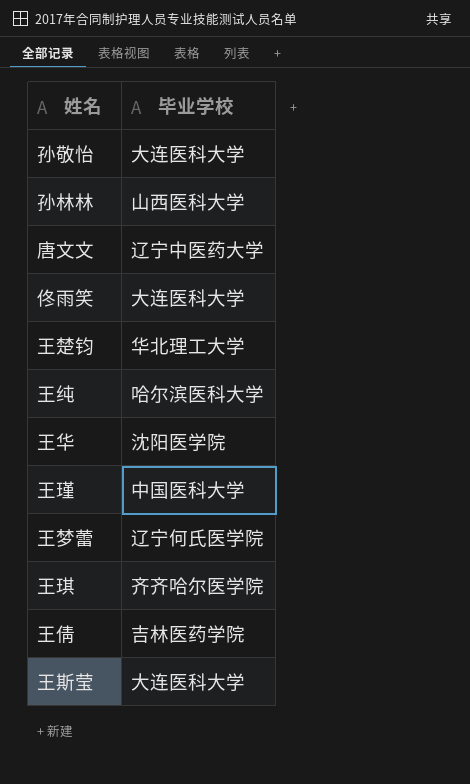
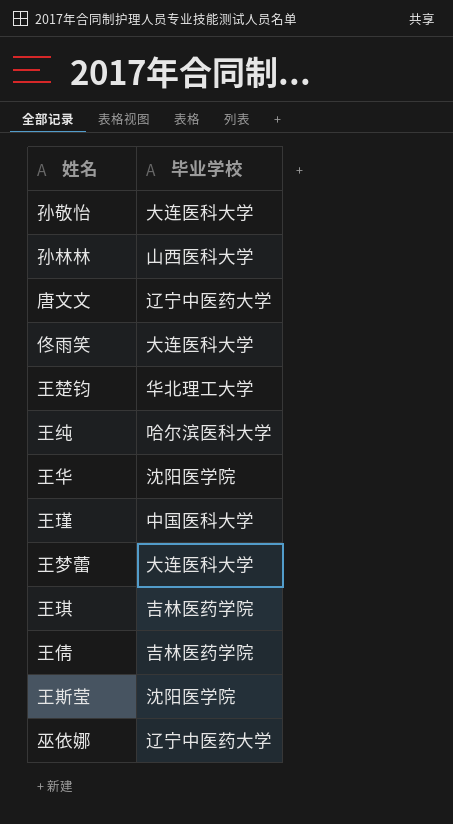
王梦蕾 | 毕业学校: 辽宁何氏医学院 -> 大连医科大学
王琪 | 毕业学校: 齐齐哈尔医学院 -> 吉林医药学院
王斯莹 | 毕业学校: 大连医科大学 -> 沈阳医学院
row 巫依娜: none -> 辽宁中医药大学

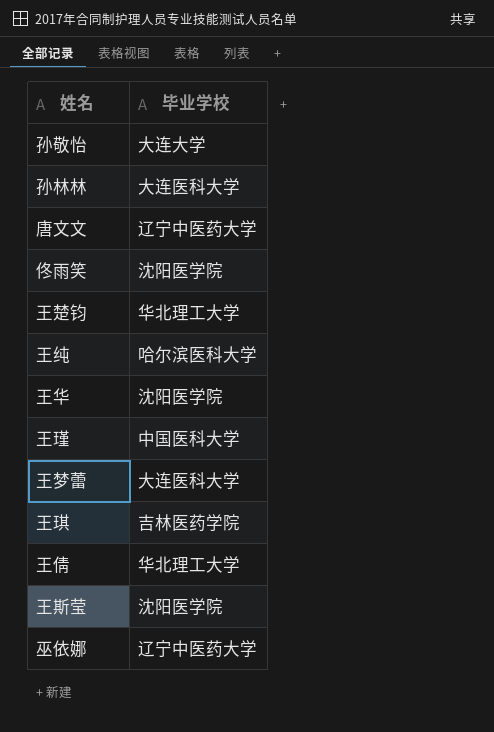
孙敬怡 | 毕业学校: 大连医科大学 -> 大连大学
孙林林 | 毕业学校: 山西医科大学 -> 大连医科大学
佟雨笑 | 毕业学校: 大连医科大学 -> 沈阳医学院
王倩 | 毕业学校: 吉林医药学院 -> 华北理工大学

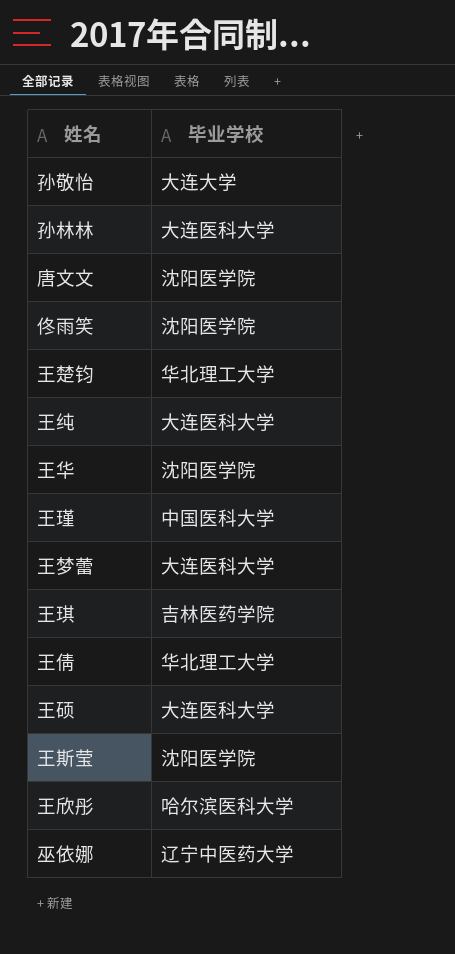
唐文文 | 毕业学校: 辽宁中医药大学 -> 沈阳医学院
王纯 | 毕业学校: 哈尔滨医科大学 -> 大连医科大学
row 王硕: none -> 大连医科大学
row 王欣彤: none -> 哈尔滨医科大学

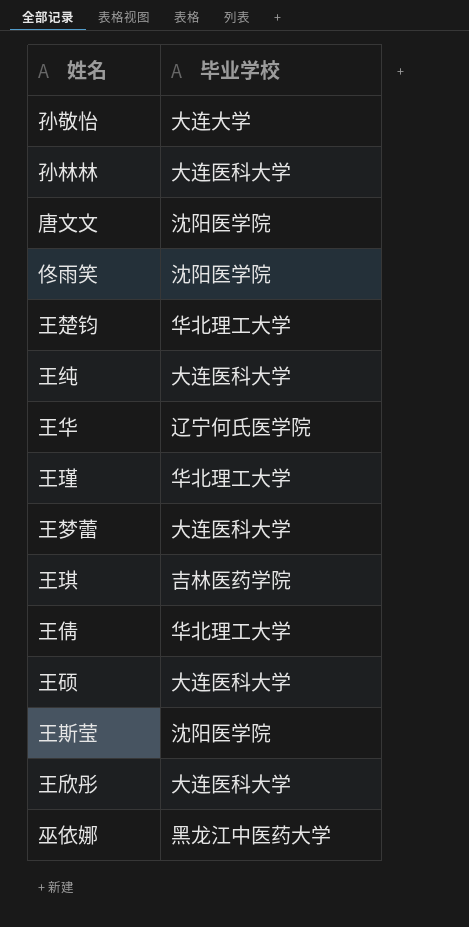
王华 | 毕业学校: 沈阳医学院 -> 辽宁何氏医学院
王瑾 | 毕业学校: 中国医科大学 -> 华北理工大学
王欣彤 | 毕业学校: 哈尔滨医科大学 -> 大连医科大学
巫依娜 | 毕业学校: 辽宁中医药大学 -> 黑龙江中医药大学

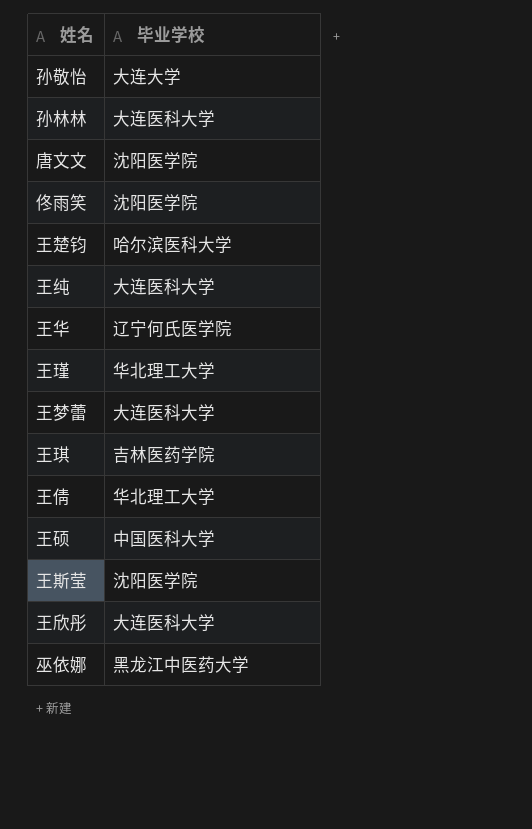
王楚钧 | 毕业学校: 华北理工大学 -> 哈尔滨医科大学
王硕 | 毕业学校: 大连医科大学 -> 中国医科大学

